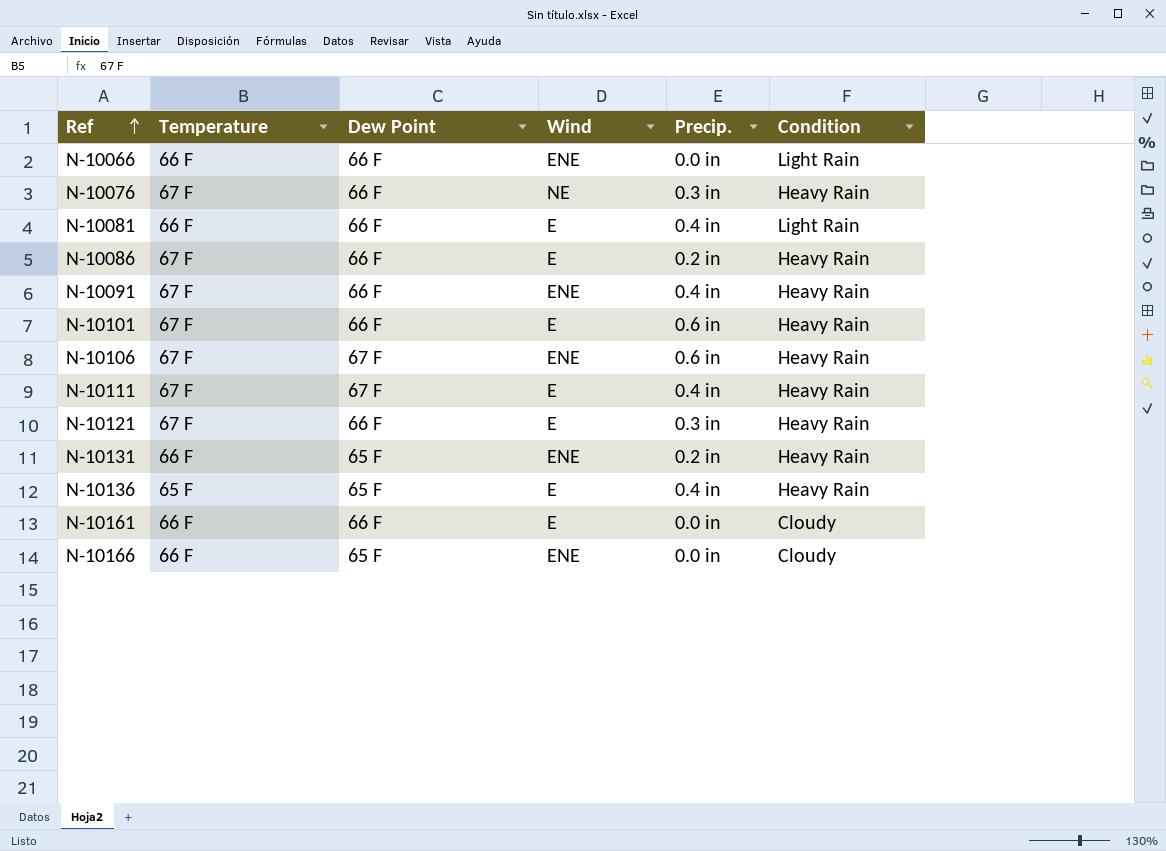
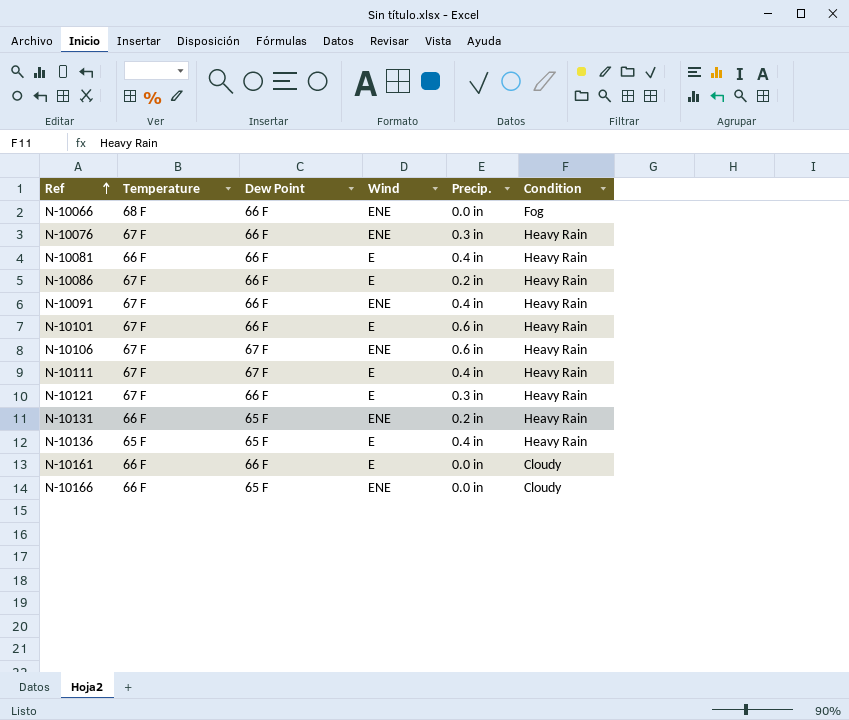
N-10066 | Temperature: 66 F -> 68 F
N-10066 | Condition: Light Rain -> Fog
N-10076 | Wind: NE -> ENE
N-10081 | Condition: Light Rain -> Heavy Rain

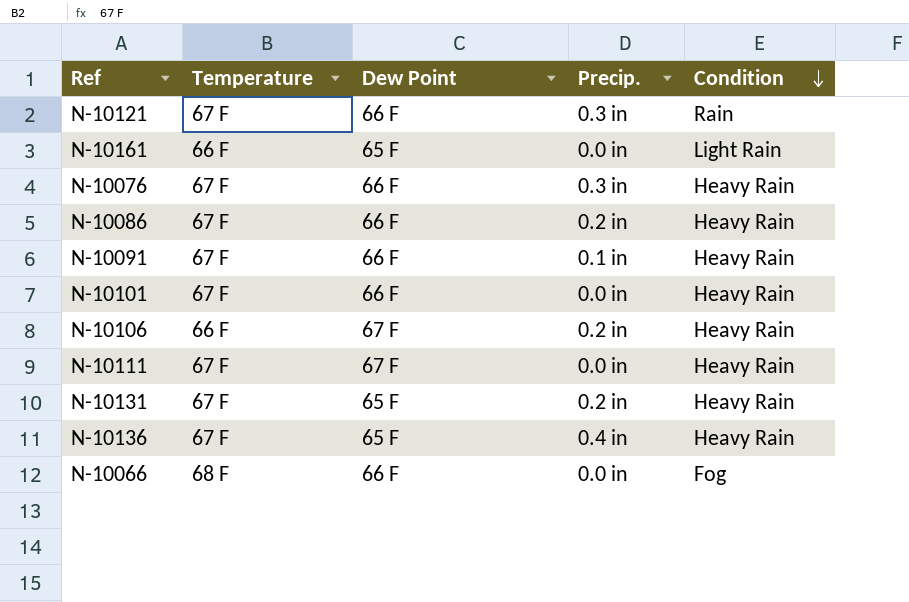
row order: Ref ascending -> Condition descending
column Wind | position: 4 -> none
row N-10081: 66 F | 66 F | E | 0.4 in | Heavy Rain -> none
row N-10166: 66 F | 65 F | ENE | 0.0 in | Cloudy -> none
N-10121 | Condition: Heavy Rain -> Rain
N-10161 | Dew Point: 66 F -> 65 F
N-10161 | Condition: Cloudy -> Light Rain
N-10091 | Precip.: 0.4 in -> 0.1 in
N-10101 | Precip.: 0.6 in -> 0.0 in
N-10106 | Temperature: 67 F -> 66 F
N-10106 | Precip.: 0.6 in -> 0.2 in
N-10111 | Precip.: 0.4 in -> 0.0 in
N-10131 | Temperature: 66 F -> 67 F
N-10136 | Temperature: 65 F -> 67 F

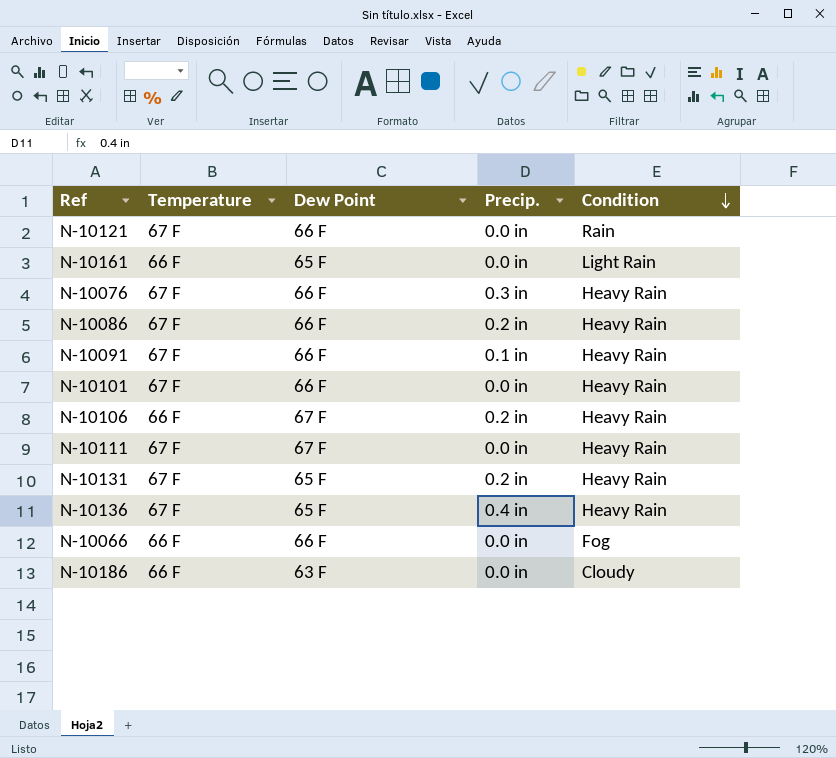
N-10121 | Precip.: 0.3 in -> 0.0 in
N-10066 | Temperature: 68 F -> 66 F
row N-10186: none -> 66 F | 63 F | 0.0 in | Cloudy

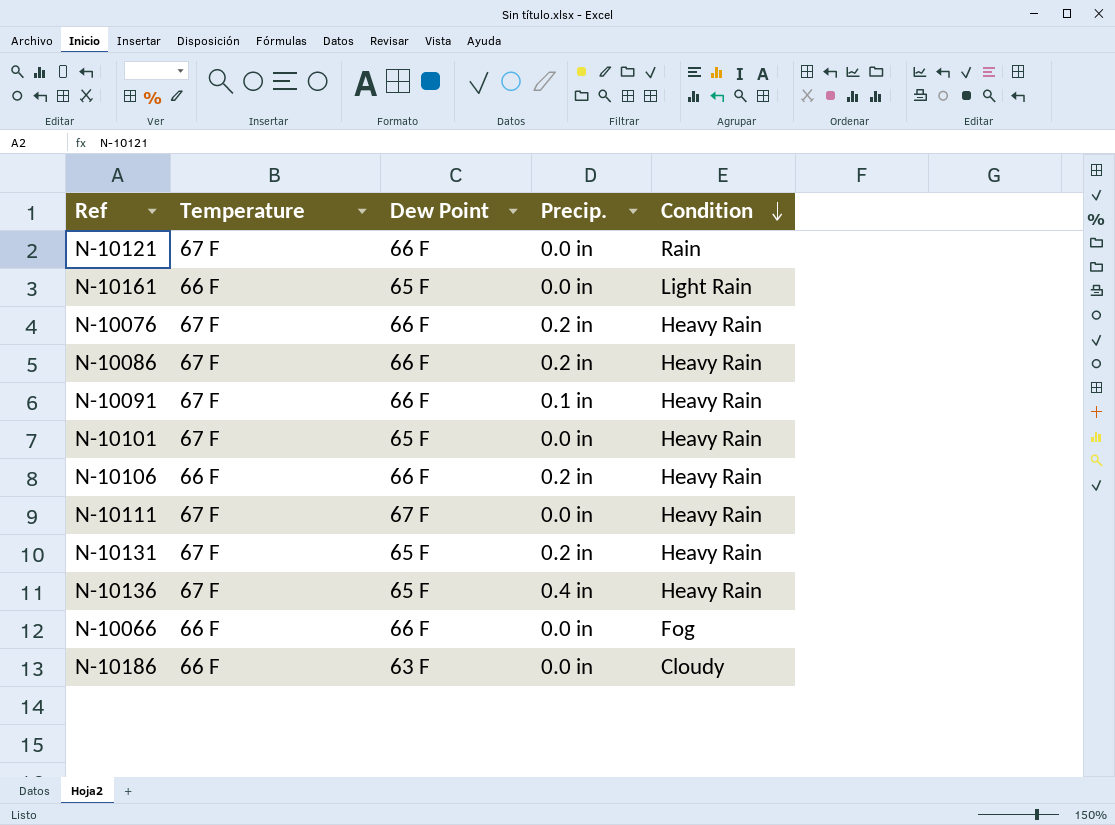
N-10076 | Precip.: 0.3 in -> 0.2 in
N-10101 | Dew Point: 66 F -> 65 F
N-10106 | Dew Point: 67 F -> 66 F

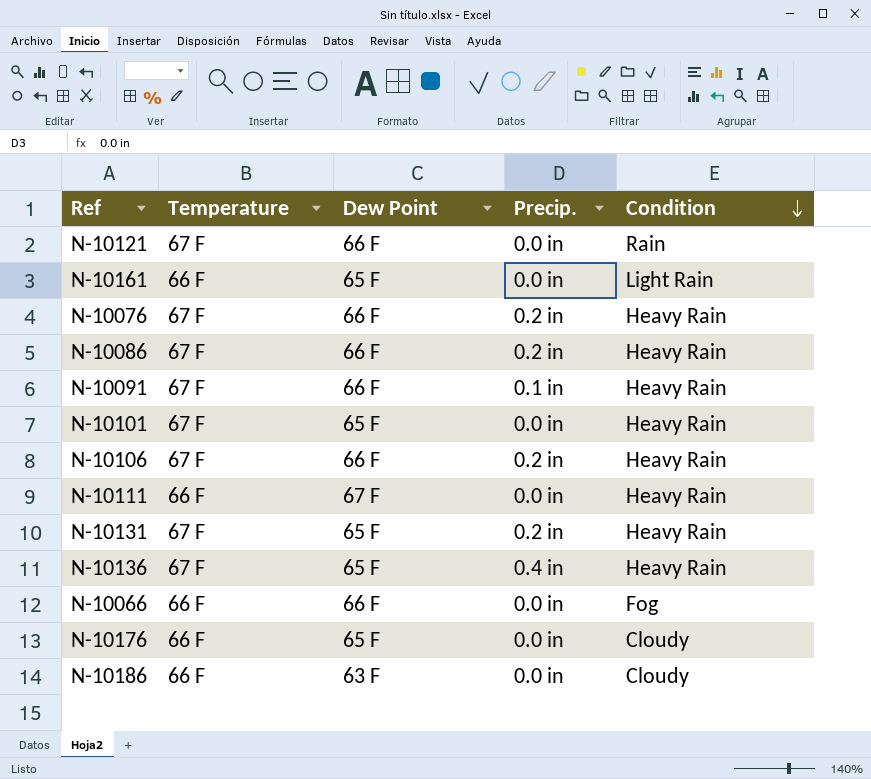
N-10106 | Temperature: 66 F -> 67 F
N-10111 | Temperature: 67 F -> 66 F
row N-10176: none -> 66 F | 65 F | 0.0 in | Cloudy

